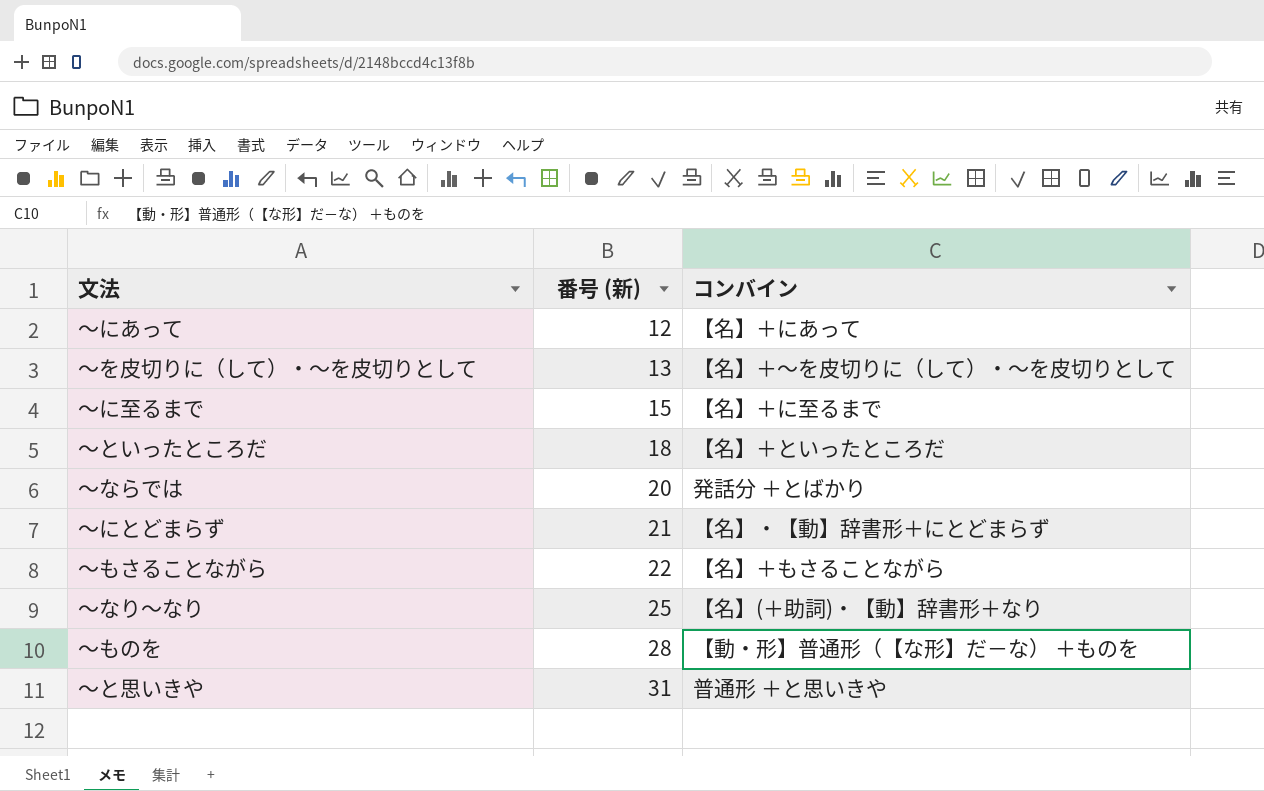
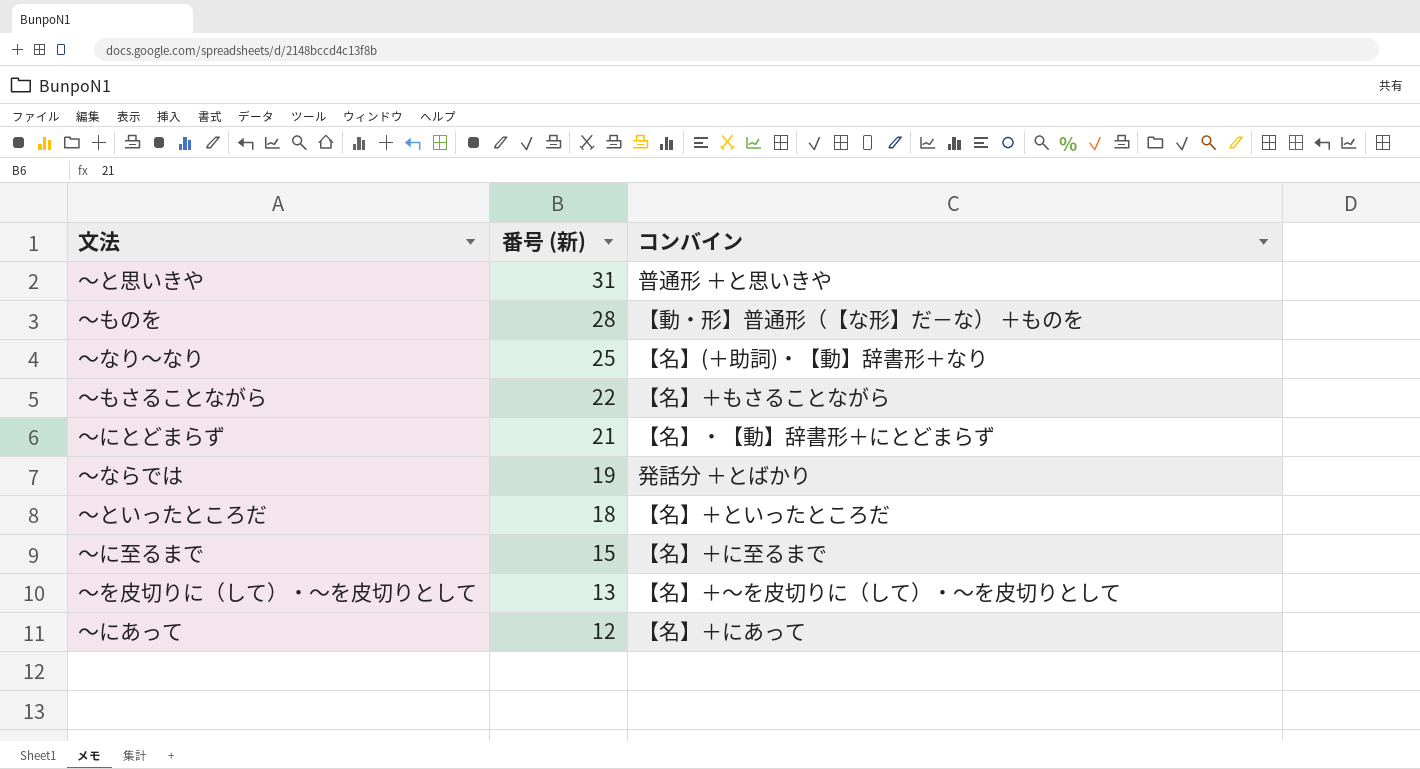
row order: 番号 (新) ascending -> 番号 (新) descending
～ならでは | 番号 (新): 20 -> 19

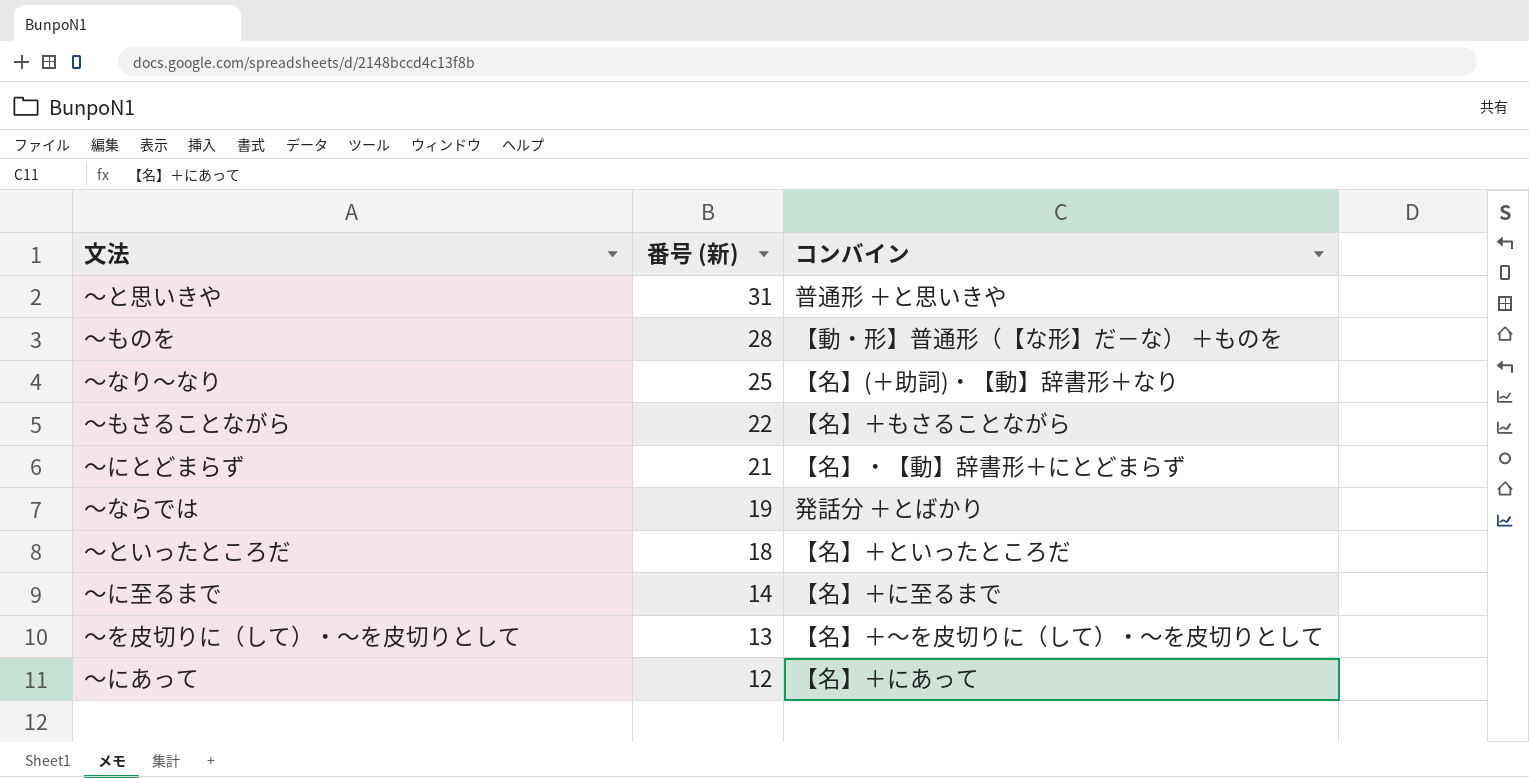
～に至るまで | 番号 (新): 15 -> 14

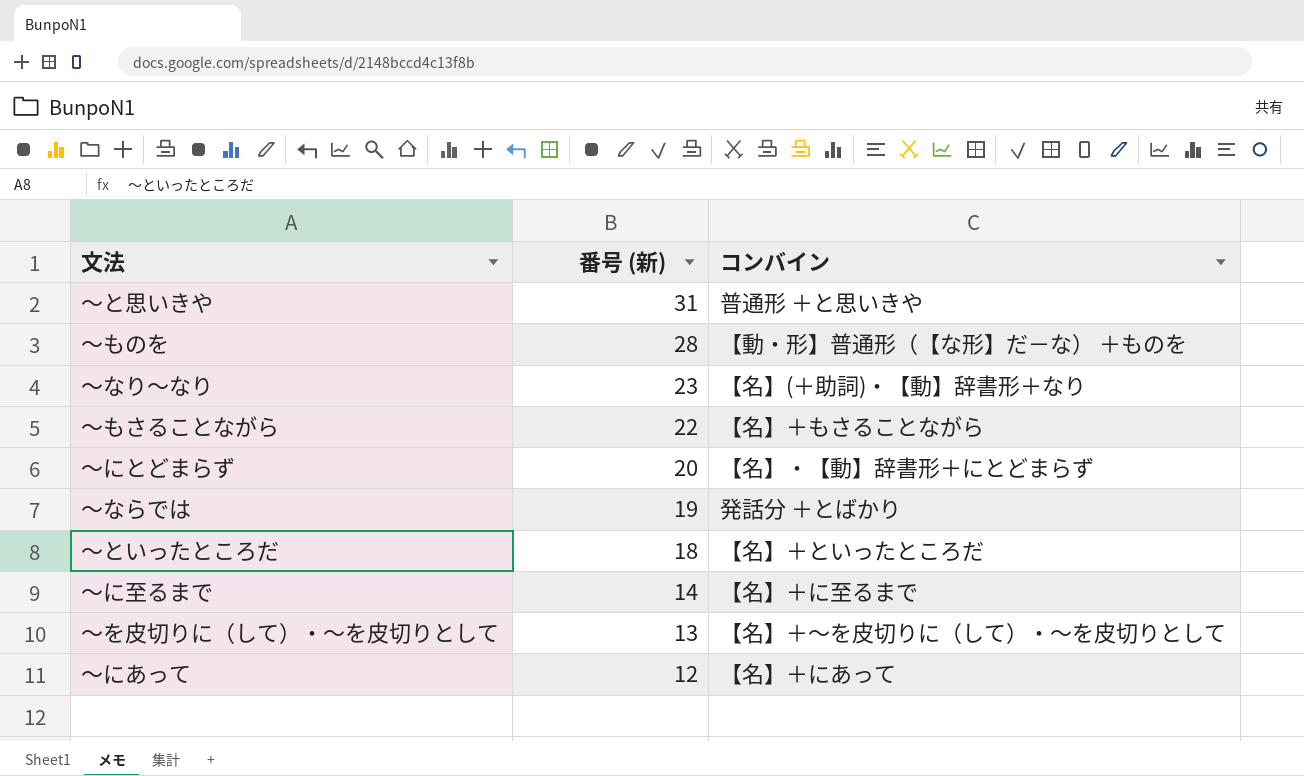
～なり～なり | 番号 (新): 25 -> 23
～にとどまらず | 番号 (新): 21 -> 20

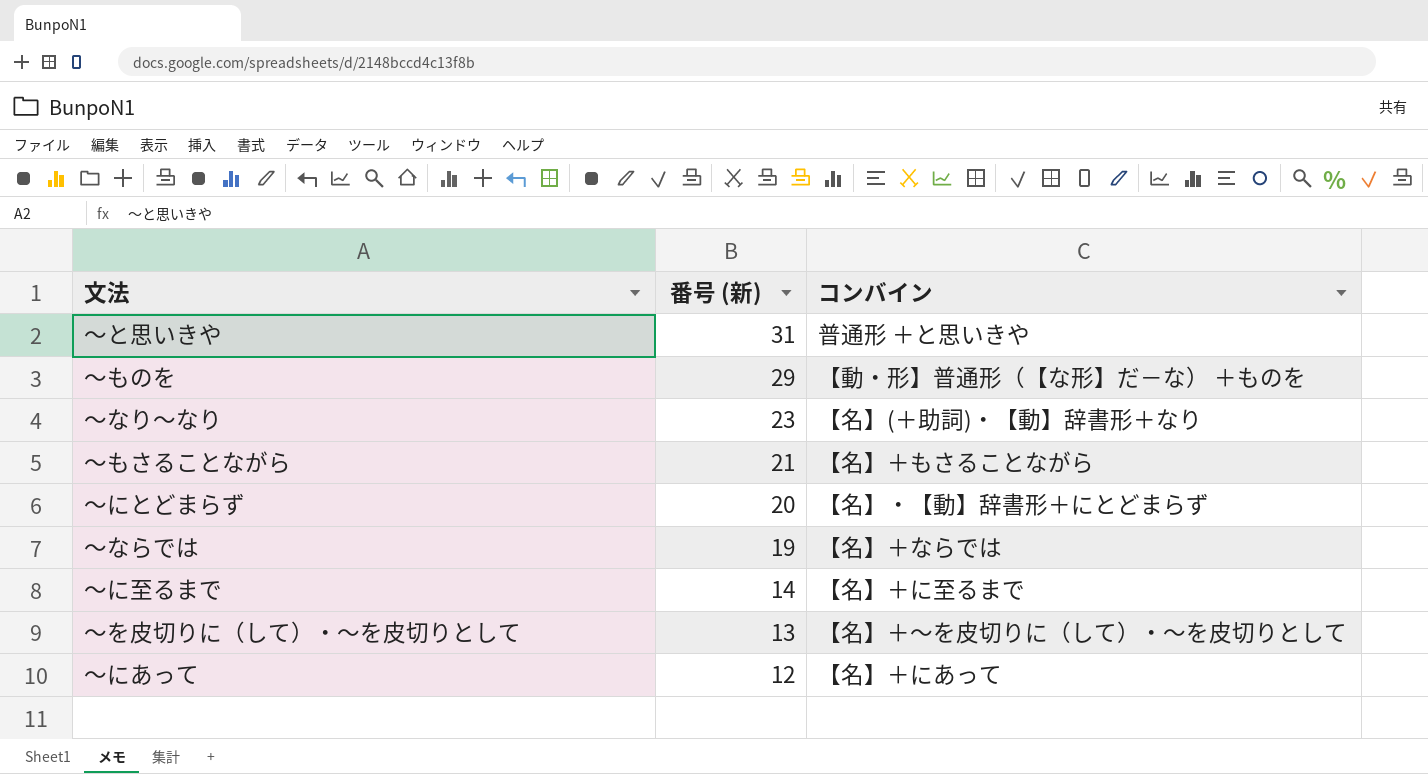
row ～といったところだ: 18 | 【名】＋といったところだ -> none
～ものを | 番号 (新): 28 -> 29
～もさることながら | 番号 (新): 22 -> 21
～ならでは | コンバイン: 発話分 ＋とばかり -> 【名】＋ならでは

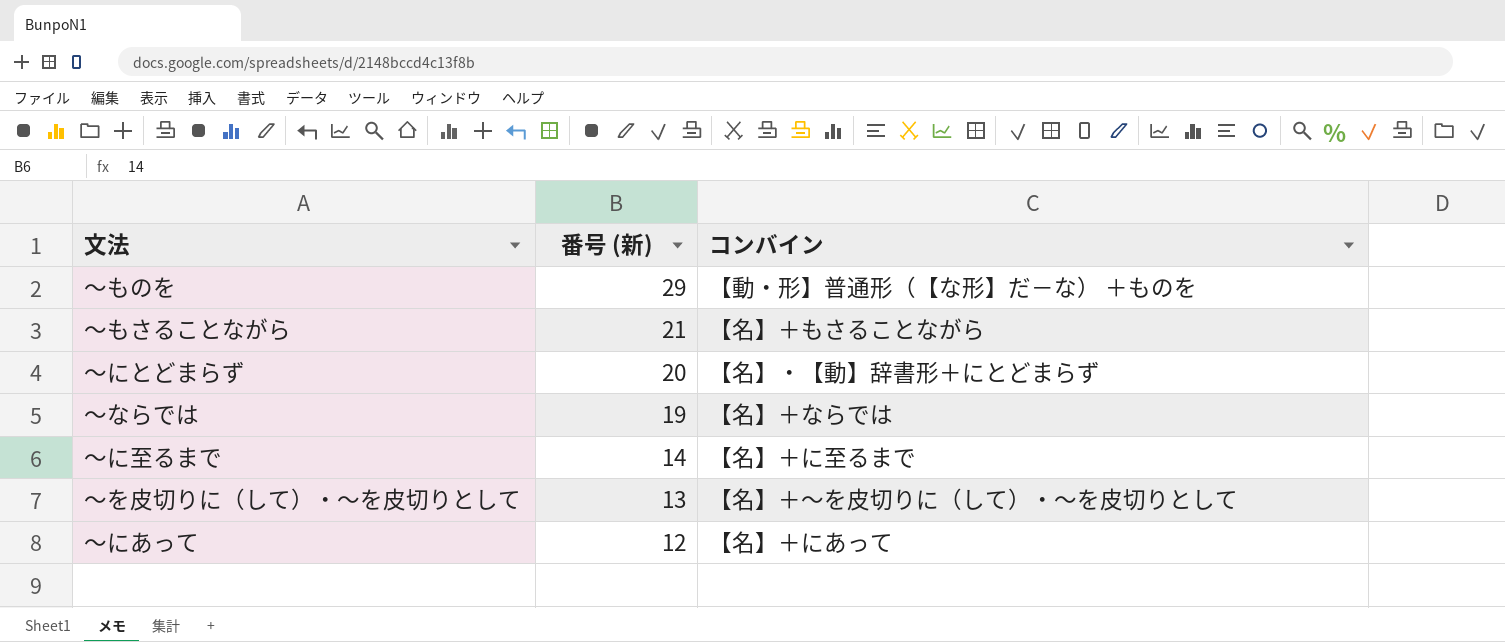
row ～と思いきや: 31 | 普通形 ＋と思いきや -> none
row ～なり～なり: 23 | 【名】(＋助詞)・【動】辞書形＋なり -> none

